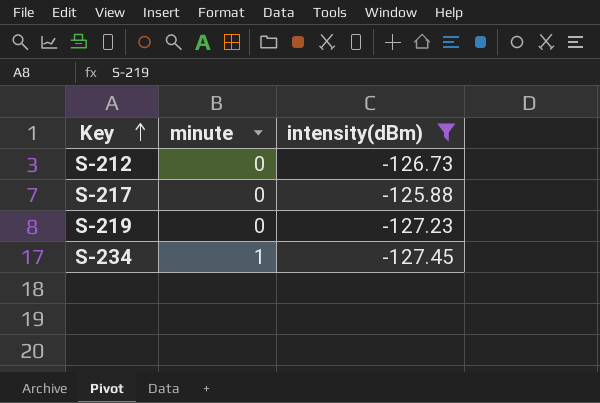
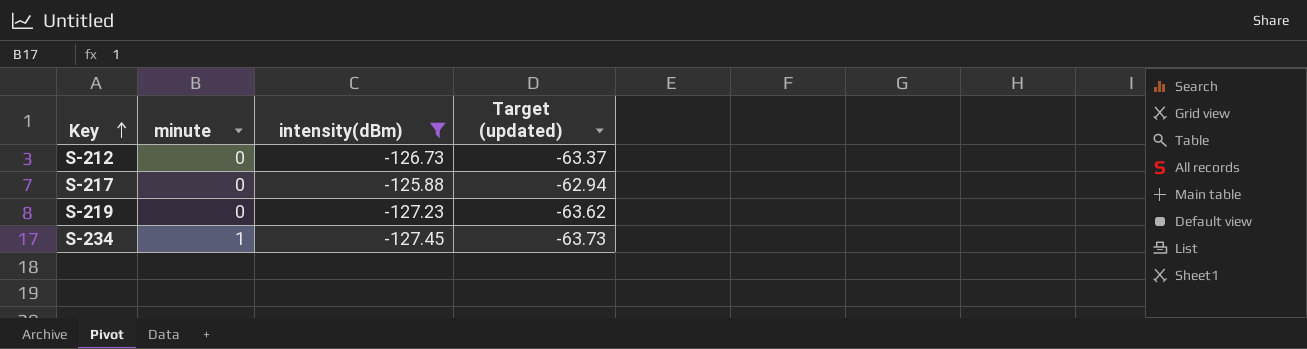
column Target (updated) | formula: none -> [intensity(dBm)] * 0.5

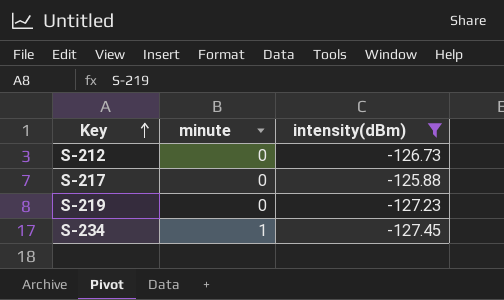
column Target (updated) | formula: [intensity(dBm)] * 0.5 -> none

